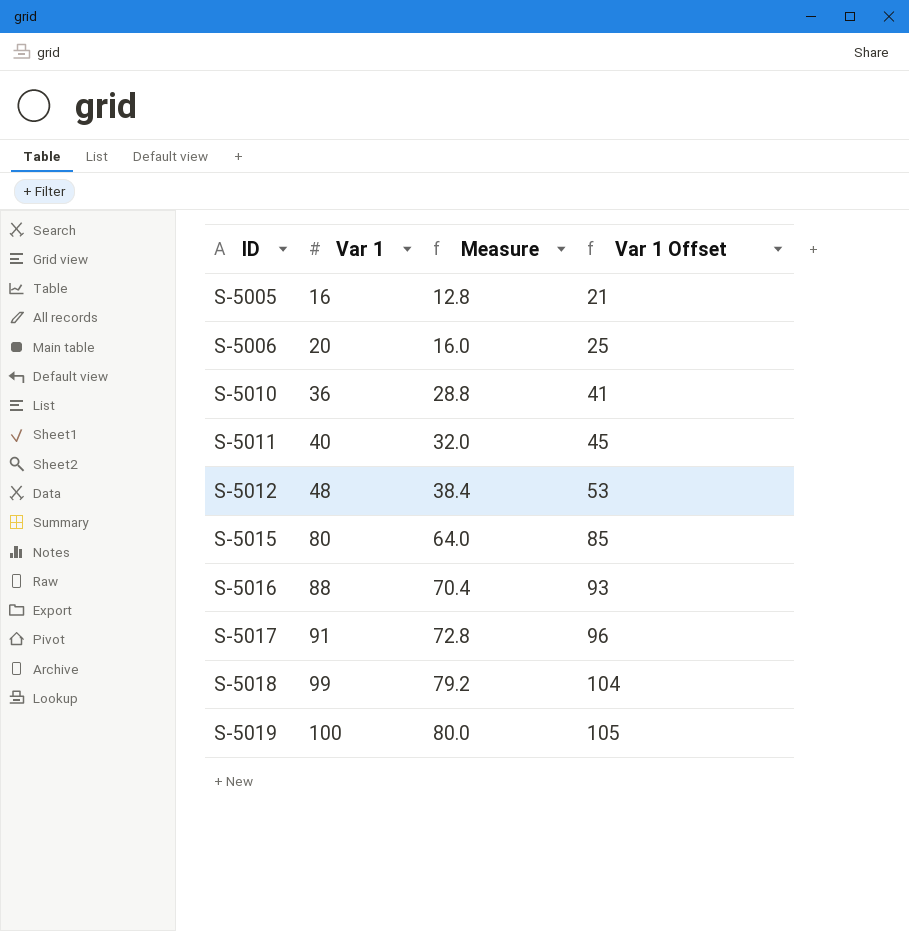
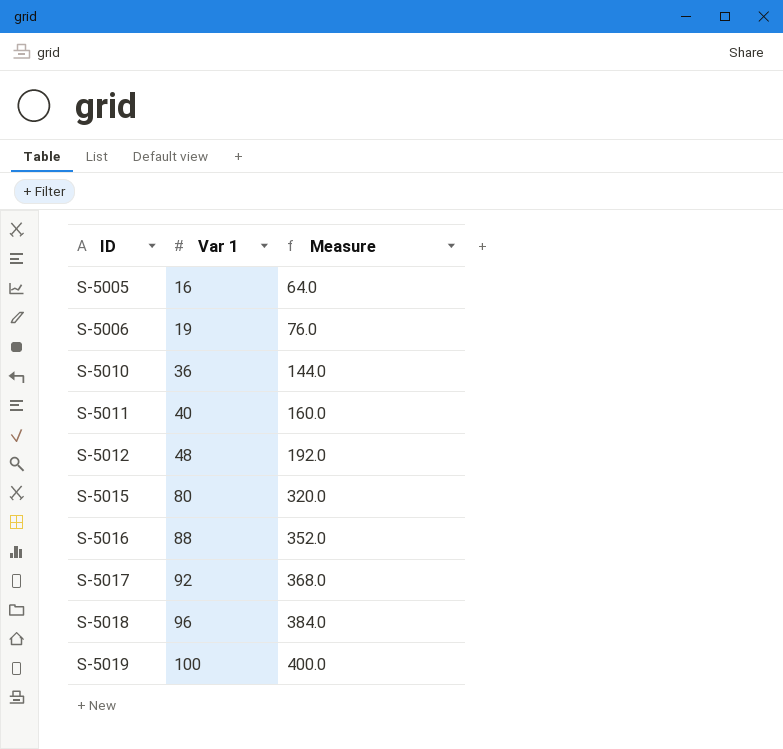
column Var 1 Offset | formula: [Var 1] + 5 -> none
column Measure | formula: [Var 1] * 0.8 -> [Var 1] * 4
S-5006 | Var 1: 20 -> 19
S-5017 | Var 1: 91 -> 92
S-5018 | Var 1: 99 -> 96

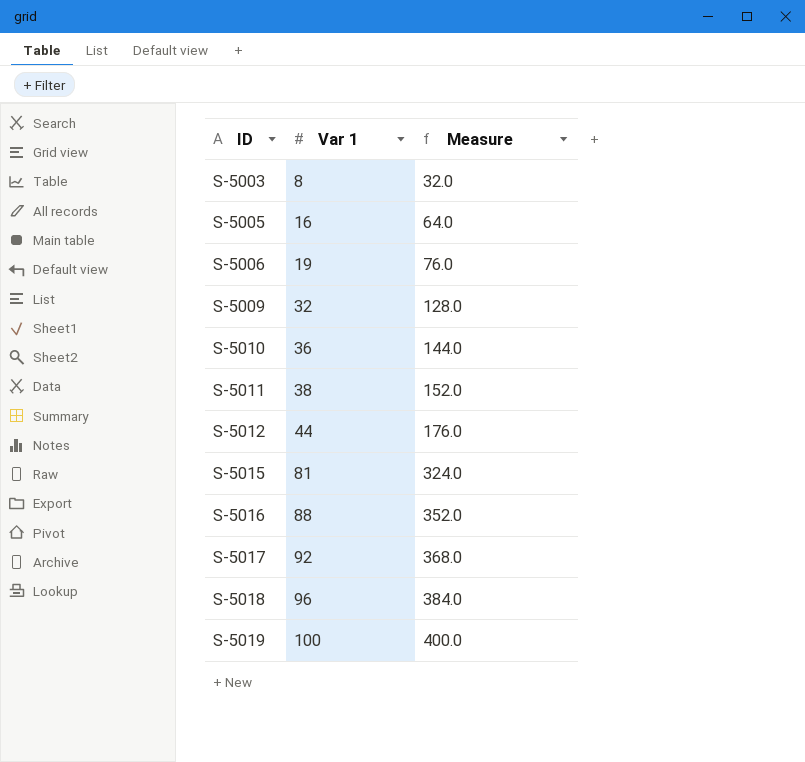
row S-5003: none -> 8 | 32.0
row S-5009: none -> 32 | 128.0
S-5011 | Var 1: 40 -> 38
S-5011 | Measure: 160.0 -> 152.0
S-5012 | Var 1: 48 -> 44
S-5012 | Measure: 192.0 -> 176.0
S-5015 | Var 1: 80 -> 81
S-5015 | Measure: 320.0 -> 324.0

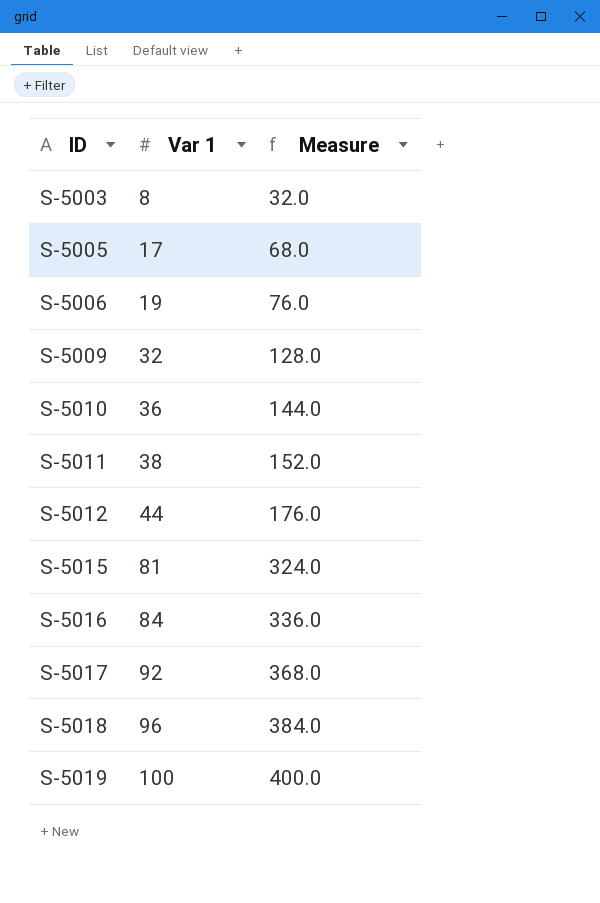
S-5005 | Var 1: 16 -> 17
S-5005 | Measure: 64.0 -> 68.0
S-5016 | Var 1: 88 -> 84
S-5016 | Measure: 352.0 -> 336.0

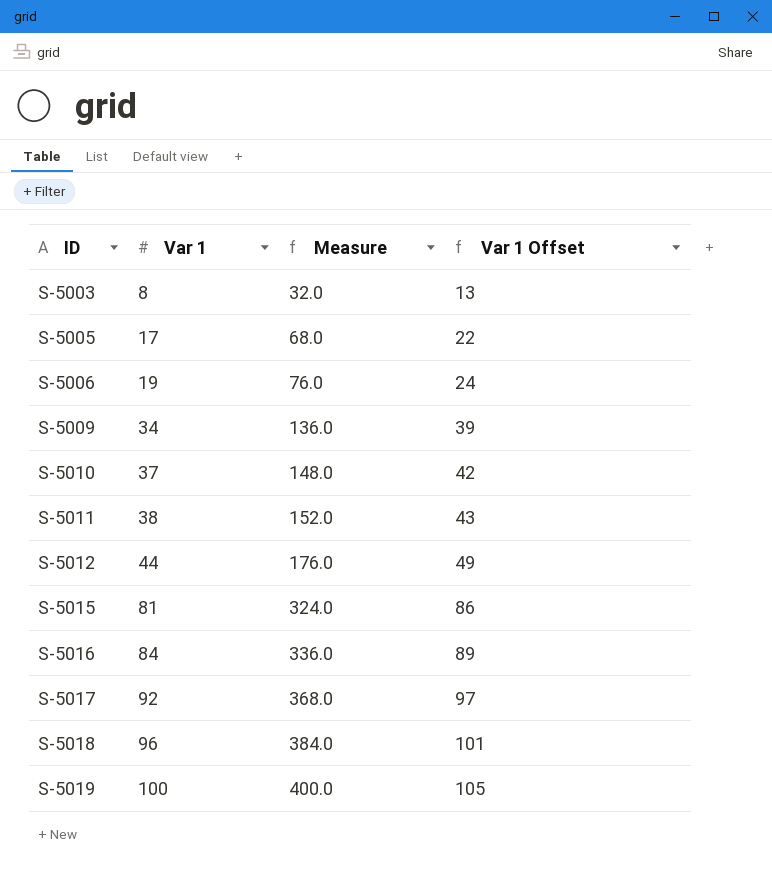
column Var 1 Offset | formula: none -> [Var 1] + 5
S-5009 | Var 1: 32 -> 34
S-5009 | Measure: 128.0 -> 136.0
S-5010 | Var 1: 36 -> 37
S-5010 | Measure: 144.0 -> 148.0

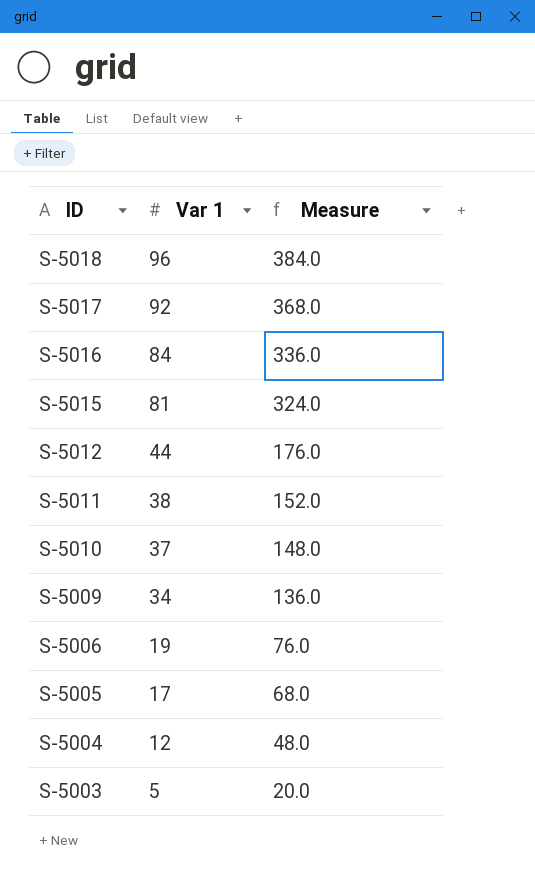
row order: ID ascending -> ID descending
column Var 1 Offset | formula: [Var 1] + 5 -> none
row S-5019: 100 | 400.0 | 105 -> none
row S-5004: none -> 12 | 48.0
S-5003 | Var 1: 8 -> 5
S-5003 | Measure: 32.0 -> 20.0

